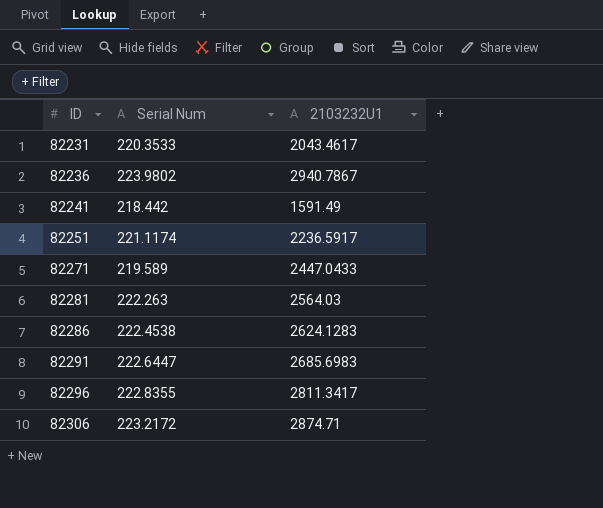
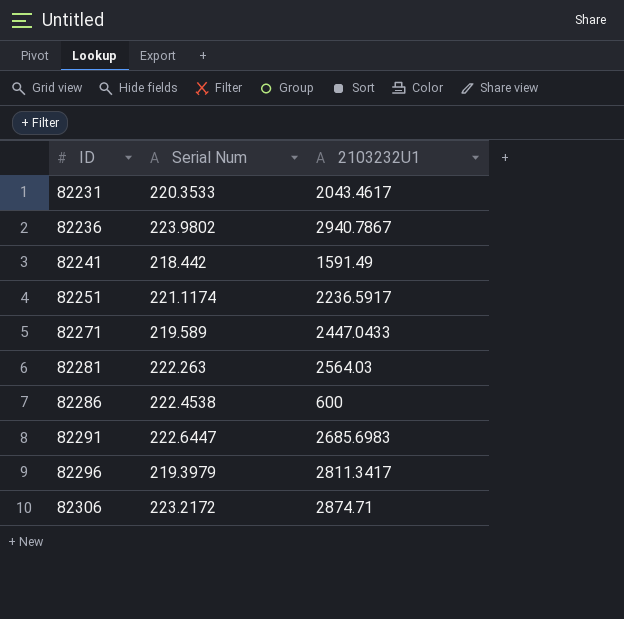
82286 | 2103232U1: 2624.1283 -> 600
82296 | Serial Num: 222.8355 -> 219.3979

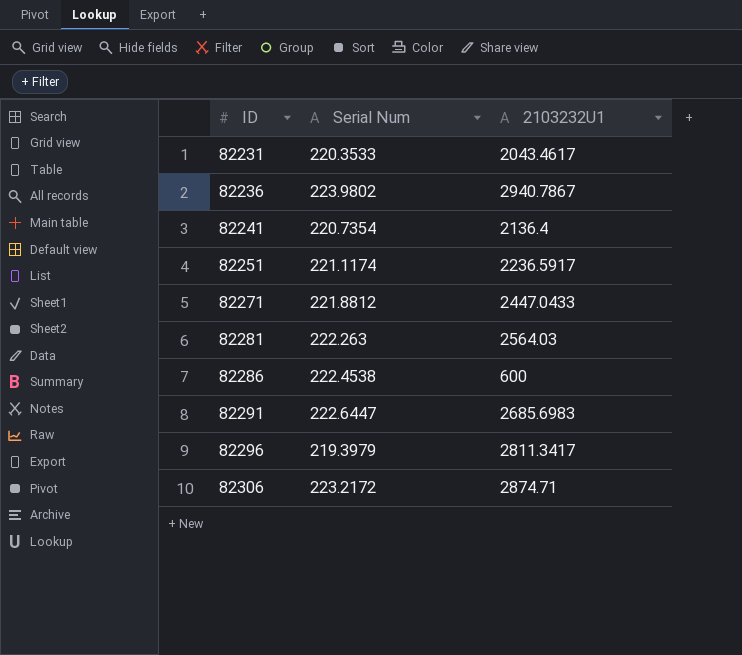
82241 | Serial Num: 218.442 -> 220.7354
82241 | 2103232U1: 1591.49 -> 2136.4
82271 | Serial Num: 219.589 -> 221.8812

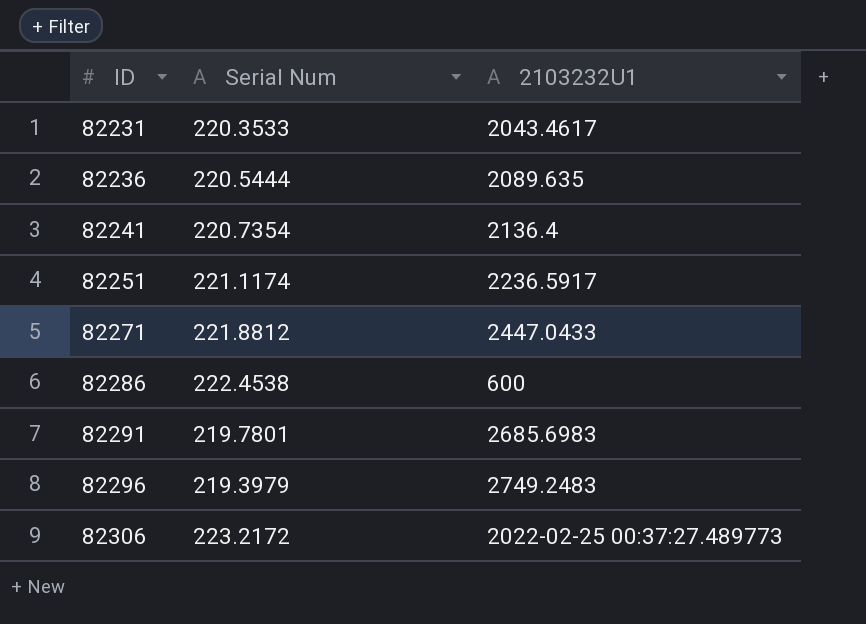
row 82281: 222.263 | 2564.03 -> none
82236 | Serial Num: 223.9802 -> 220.5444
82236 | 2103232U1: 2940.7867 -> 2089.635
82291 | Serial Num: 222.6447 -> 219.7801
82296 | 2103232U1: 2811.3417 -> 2749.2483
82306 | 2103232U1: 2874.71 -> 2022-02-25 00:37:27.489773

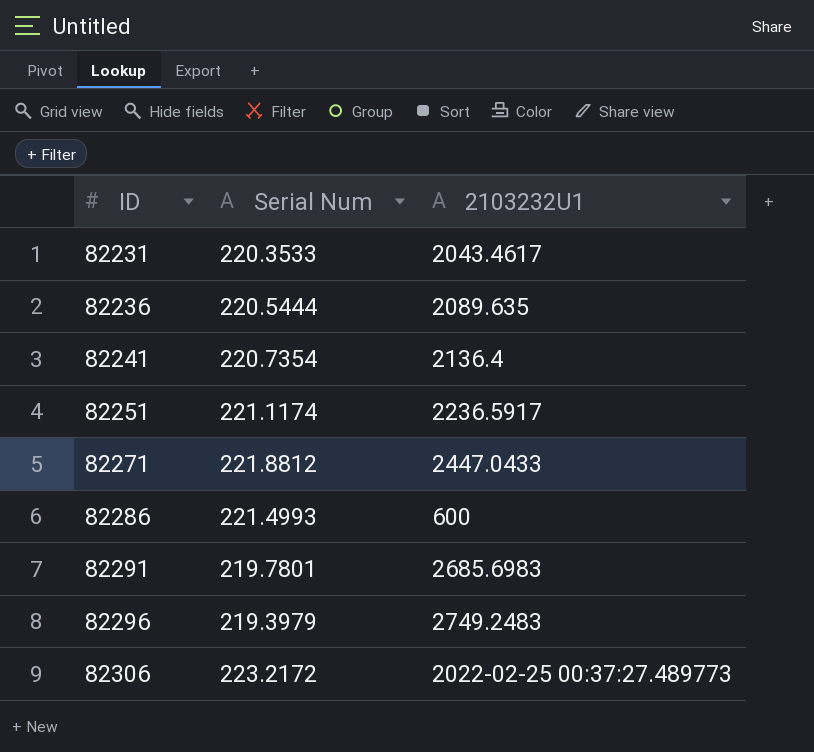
82286 | Serial Num: 222.4538 -> 221.4993

